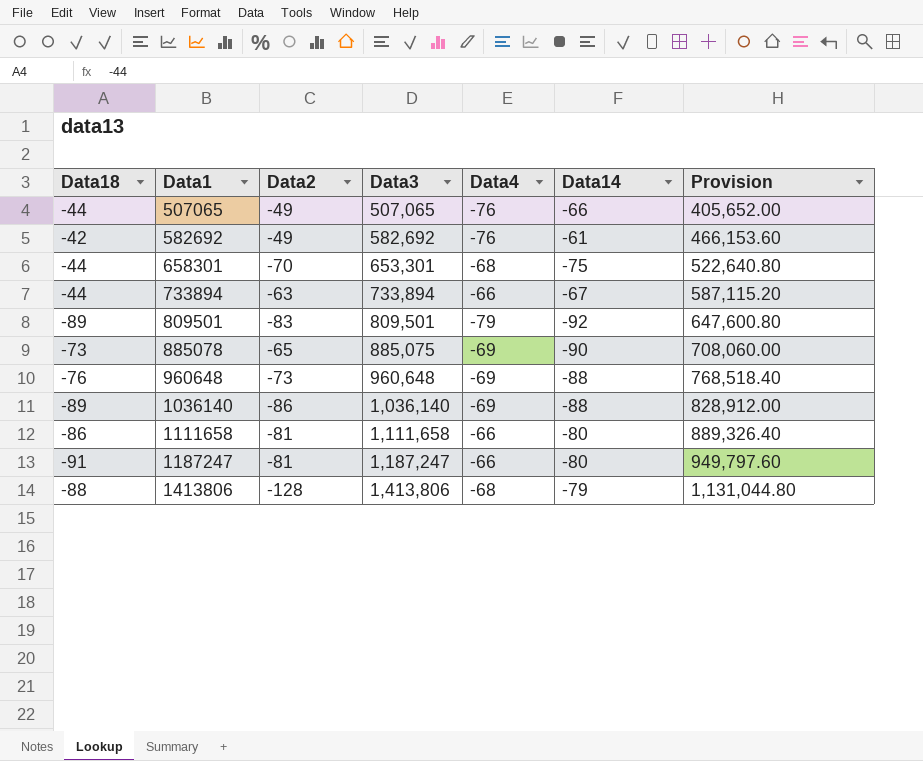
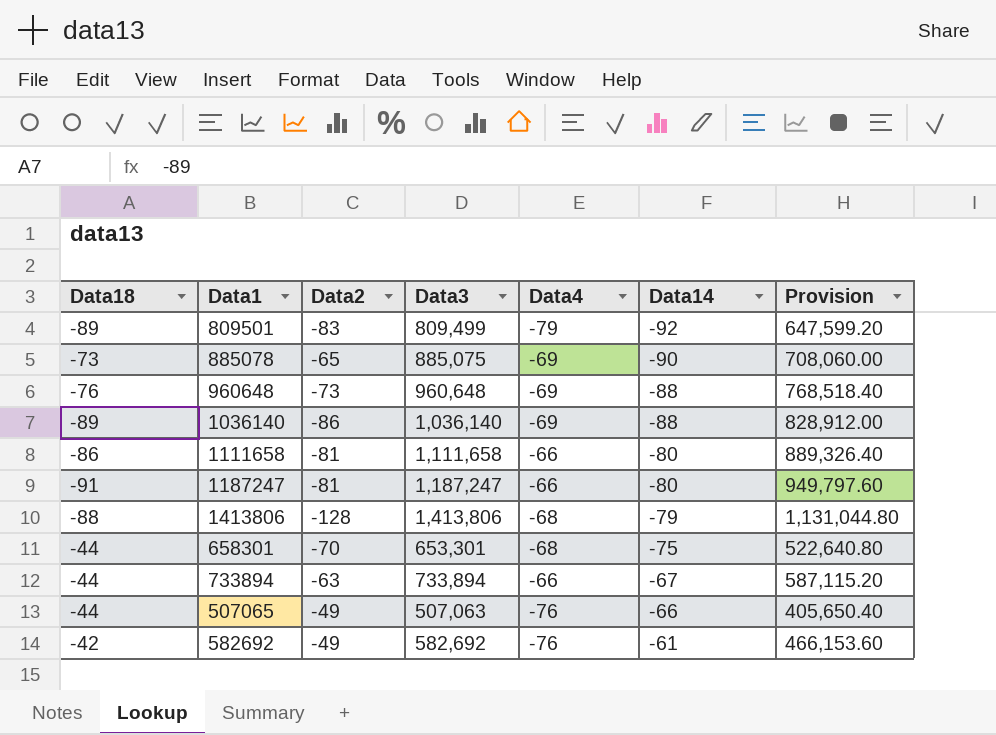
row order: Data1 ascending -> Data14 ascending
809501 | Data3: 809,501 -> 809,499
809501 | Provision: 647,600.80 -> 647,599.20
507065 | Data3: 507,065 -> 507,063
507065 | Provision: 405,652.00 -> 405,650.40

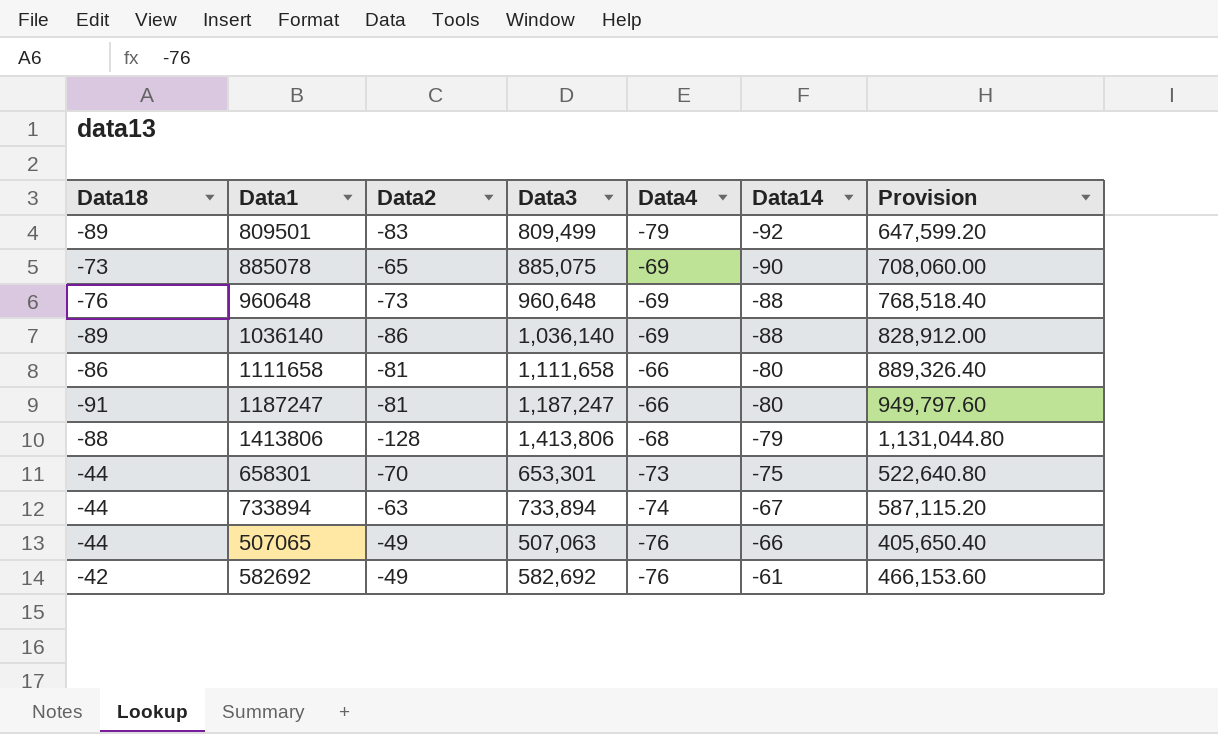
658301 | Data4: -68 -> -73
733894 | Data4: -66 -> -74

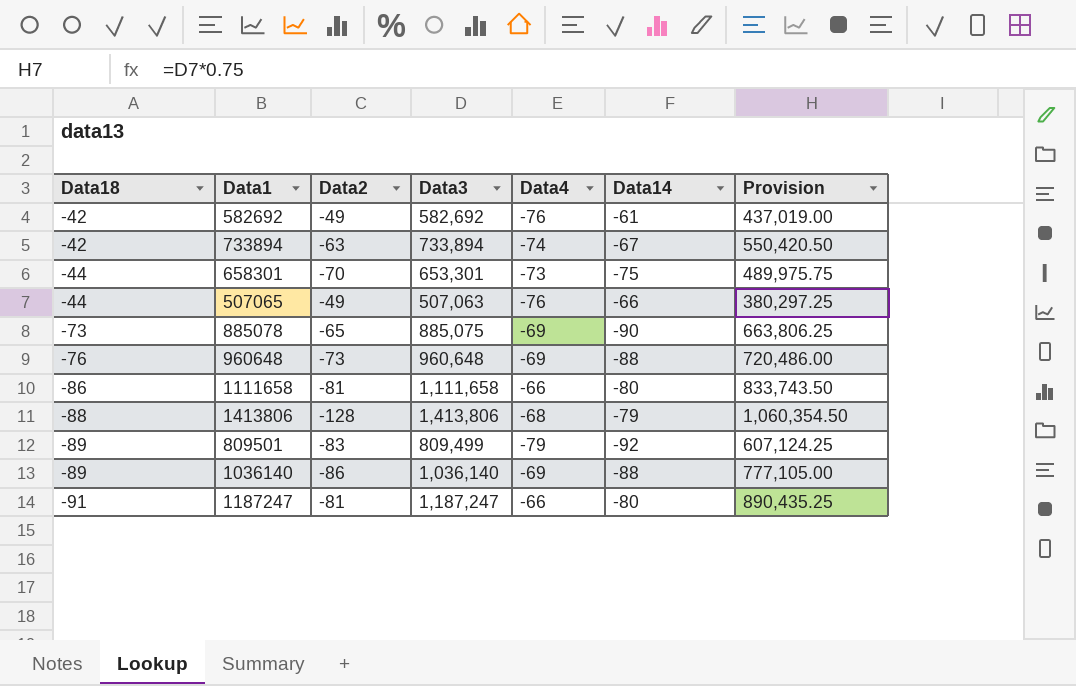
row order: Data14 ascending -> Data18 descending
column Provision | formula: [Data3] * 0.8 -> [Data3] * 0.75
733894 | Data18: -44 -> -42

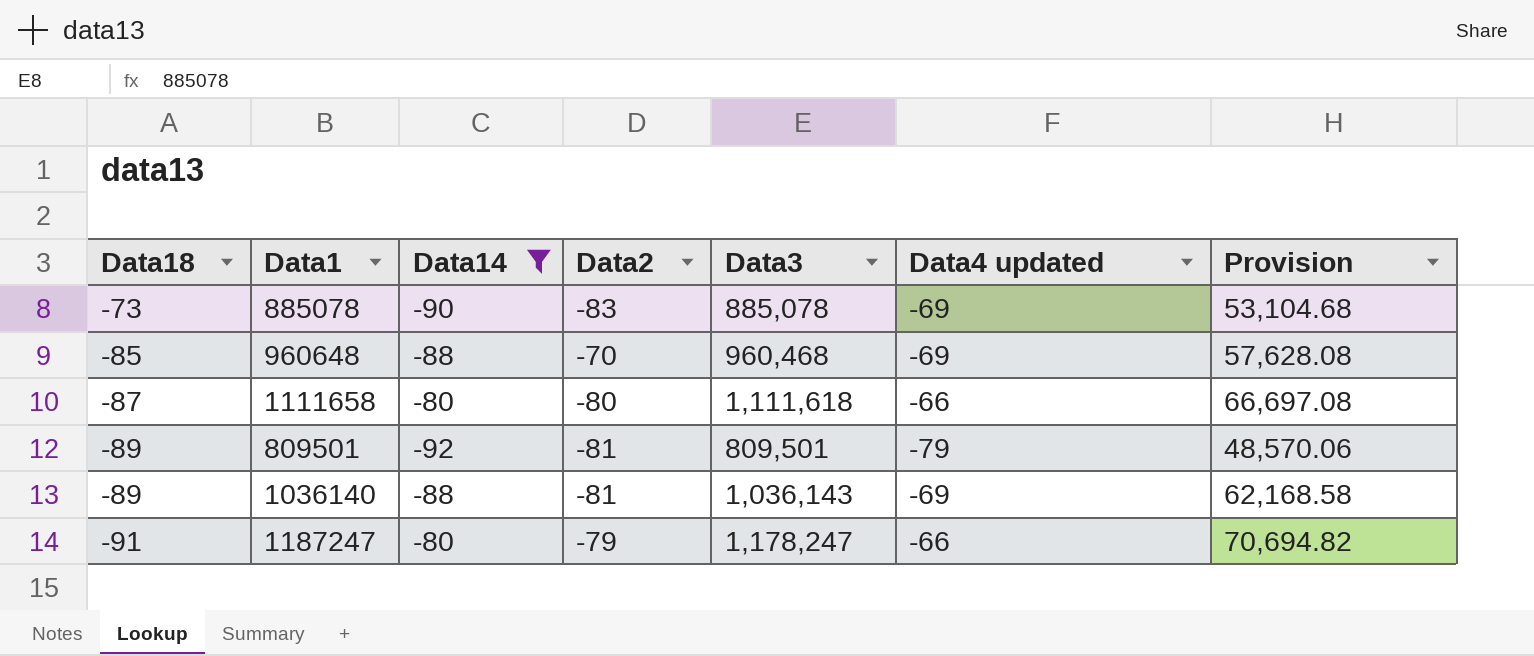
filter: none -> Data14 <= -80
column Data14 | position: 6 -> 3
column name: Data4 -> Data4 updated
column Provision | formula: [Data3] * 0.75 -> [Data3] * 0.06
885078 | Data2: -65 -> -83
885078 | Data3: 885,075 -> 885,078
960648 | Data18: -76 -> -85
960648 | Data2: -73 -> -70
960648 | Data3: 960,648 -> 960,468
1111658 | Data18: -86 -> -87
1111658 | Data2: -81 -> -80
1111658 | Data3: 1,111,658 -> 1,111,618
809501 | Data2: -83 -> -81
809501 | Data3: 809,499 -> 809,501
1036140 | Data2: -86 -> -81
1036140 | Data3: 1,036,140 -> 1,036,143
1187247 | Data2: -81 -> -79
1187247 | Data3: 1,187,247 -> 1,178,247

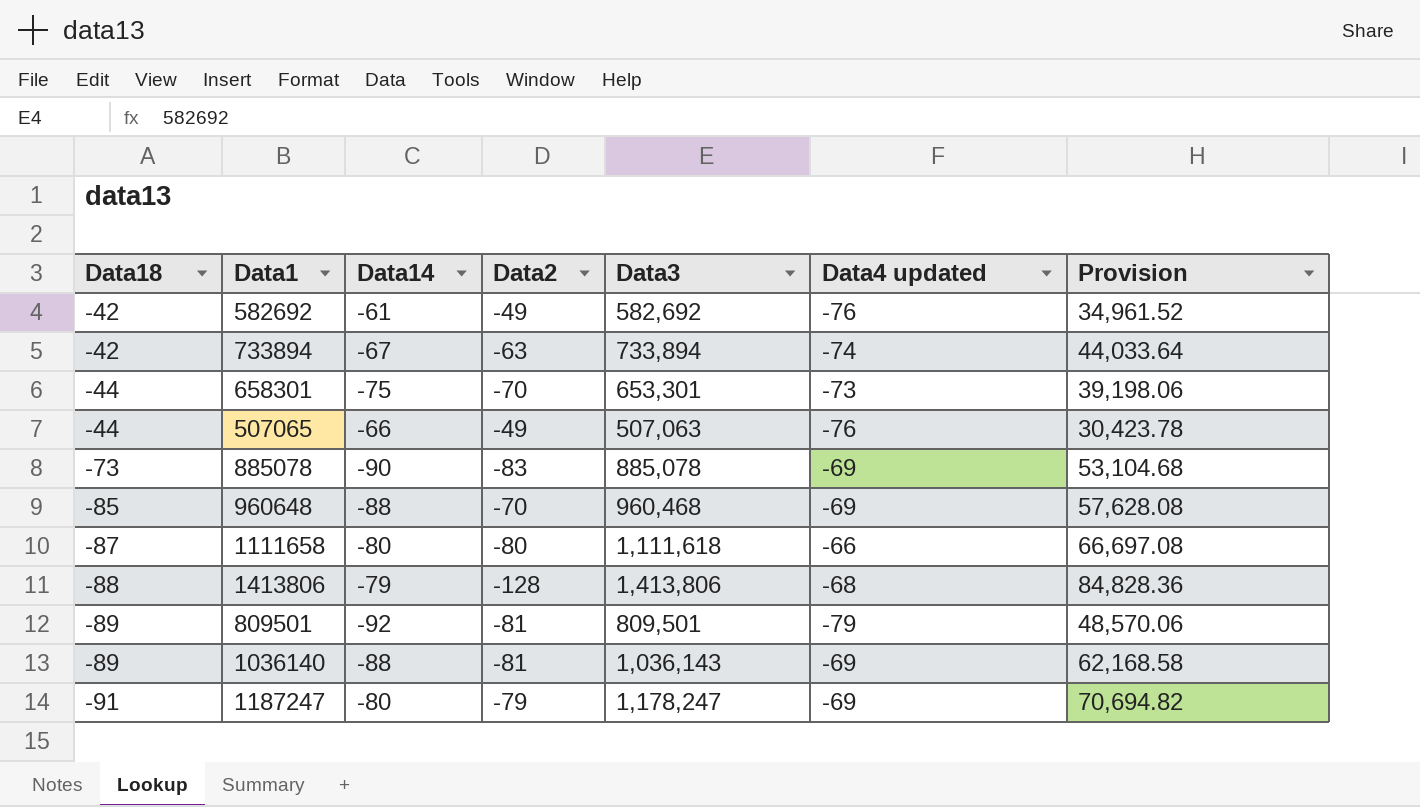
filter: Data14 <= -80 -> none
1187247 | Data4 updated: -66 -> -69

